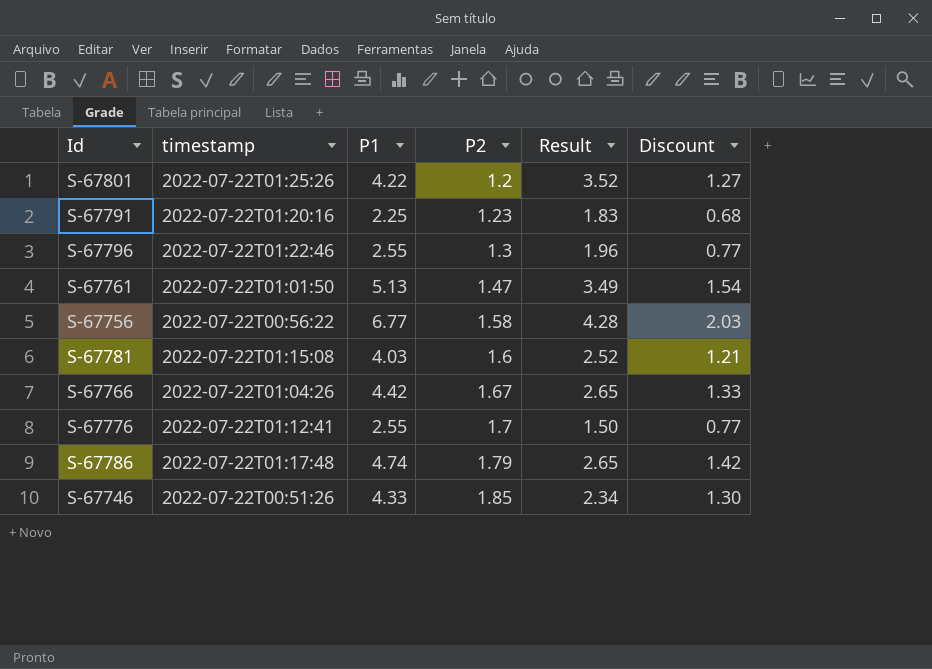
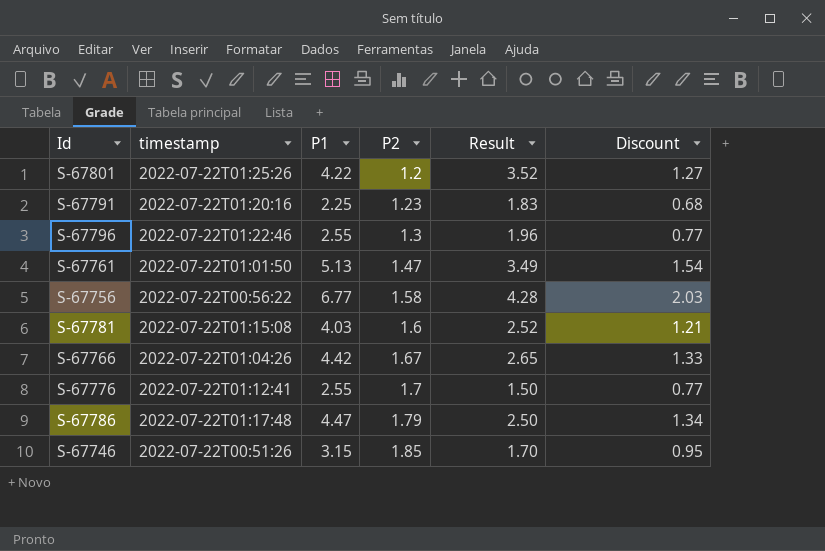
S-67786 | P1: 4.74 -> 4.47
S-67786 | Result: 2.65 -> 2.50
S-67786 | Discount: 1.42 -> 1.34
S-67746 | P1: 4.33 -> 3.15
S-67746 | Result: 2.34 -> 1.70
S-67746 | Discount: 1.30 -> 0.95

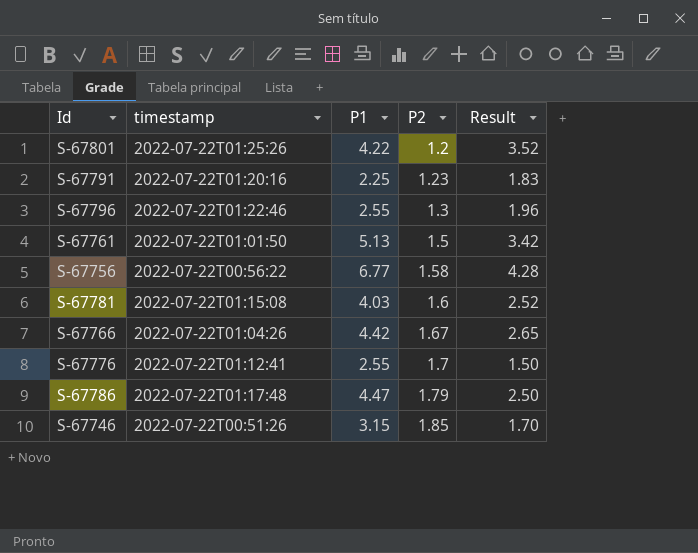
column Discount | formula: [P1] * 0.3 -> none
S-67761 | P2: 1.47 -> 1.5
S-67761 | Result: 3.49 -> 3.42

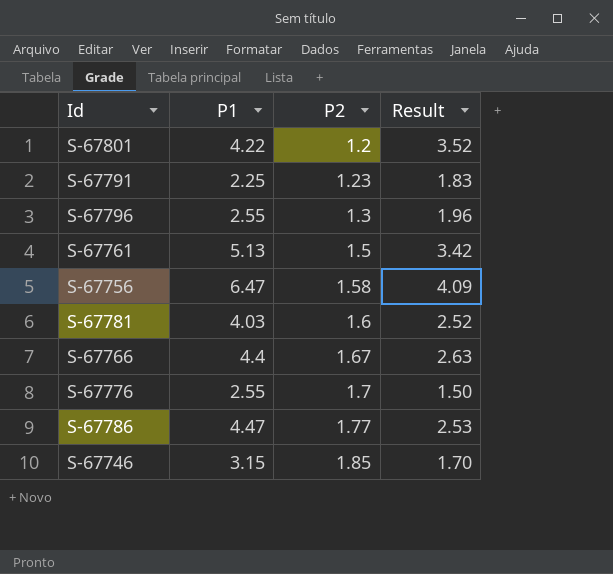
column timestamp | position: 2 -> none
S-67756 | P1: 6.77 -> 6.47
S-67756 | Result: 4.28 -> 4.09
S-67766 | P1: 4.42 -> 4.4
S-67766 | Result: 2.65 -> 2.63
S-67786 | P2: 1.79 -> 1.77
S-67786 | Result: 2.50 -> 2.53

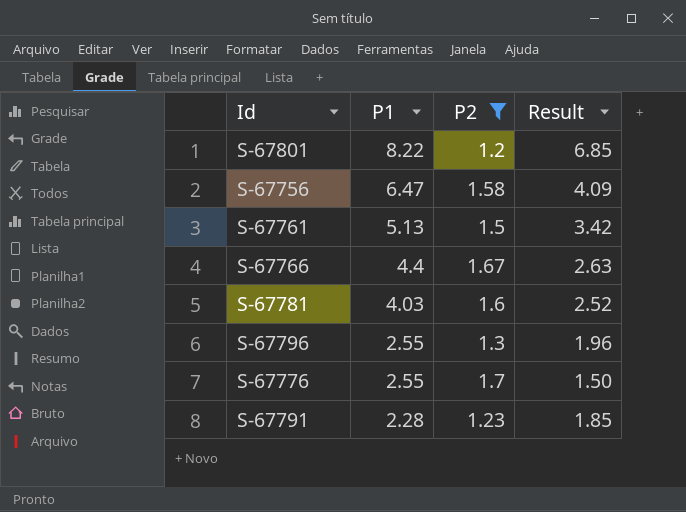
filter: none -> P2 <= 1.7
row order: P2 ascending -> P1 descending
S-67801 | P1: 4.22 -> 8.22
S-67801 | Result: 3.52 -> 6.85
S-67791 | P1: 2.25 -> 2.28
S-67791 | Result: 1.83 -> 1.85

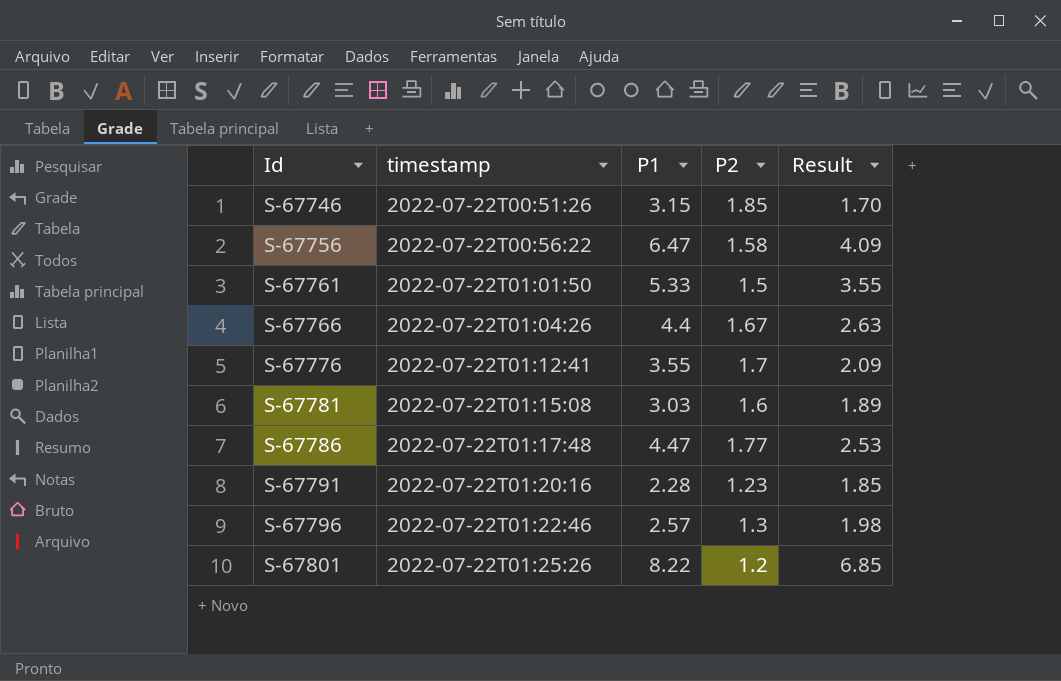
filter: P2 <= 1.7 -> none
row order: P1 descending -> Id ascending
column timestamp | position: none -> 2
S-67761 | P1: 5.13 -> 5.33
S-67761 | Result: 3.42 -> 3.55
S-67776 | P1: 2.55 -> 3.55
S-67776 | Result: 1.50 -> 2.09
S-67781 | P1: 4.03 -> 3.03
S-67781 | Result: 2.52 -> 1.89
S-67796 | P1: 2.55 -> 2.57
S-67796 | Result: 1.96 -> 1.98

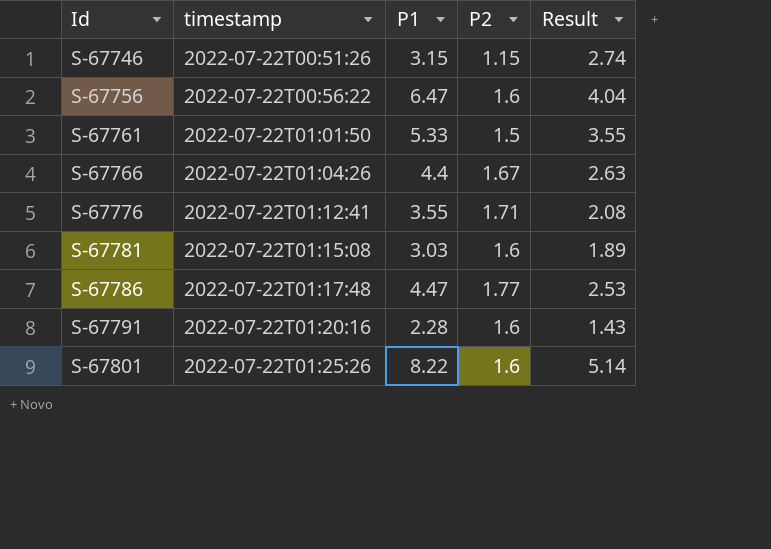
row S-67796: 2022-07-22T01:22:46 | 2.57 | 1.3 | 1.98 -> none
S-67746 | P2: 1.85 -> 1.15
S-67746 | Result: 1.70 -> 2.74
S-67756 | P2: 1.58 -> 1.6
S-67756 | Result: 4.09 -> 4.04
S-67776 | P2: 1.7 -> 1.71
S-67776 | Result: 2.09 -> 2.08
S-67791 | P2: 1.23 -> 1.6
S-67791 | Result: 1.85 -> 1.43
S-67801 | P2: 1.2 -> 1.6
S-67801 | Result: 6.85 -> 5.14

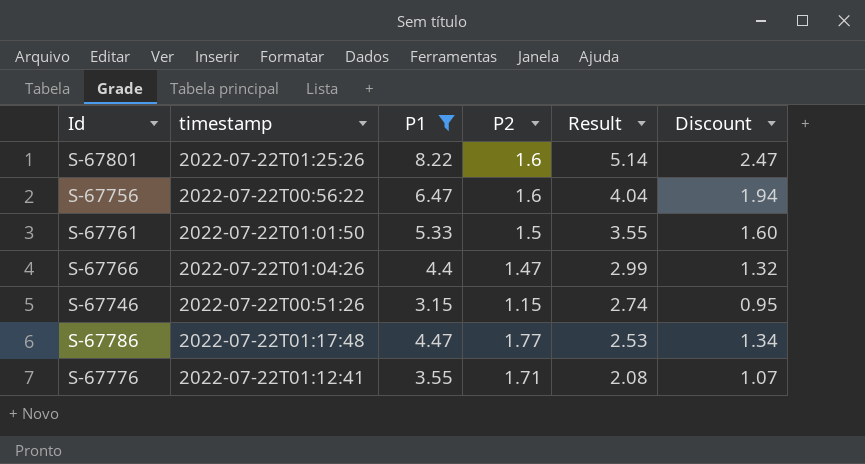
filter: none -> P1 >= 3.15
row order: Id ascending -> Result descending
column Discount | formula: none -> [P1] * 0.3
S-67766 | P2: 1.67 -> 1.47
S-67766 | Result: 2.63 -> 2.99

